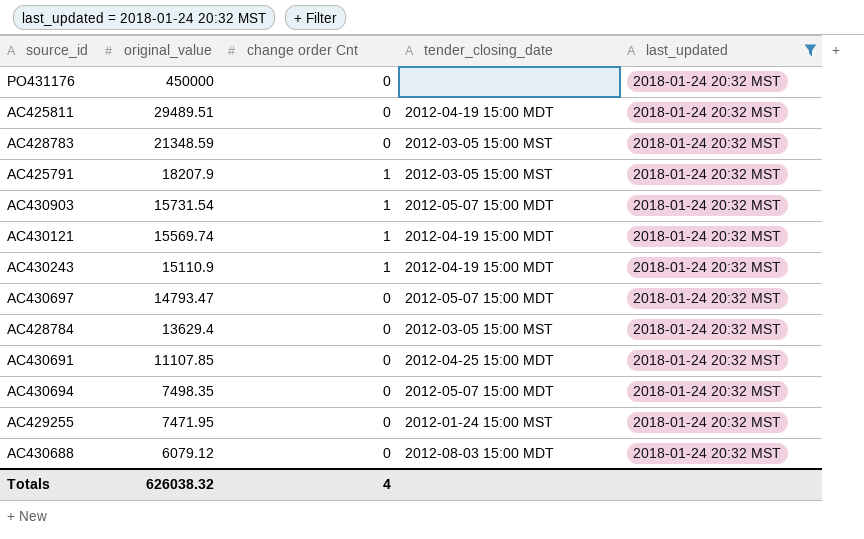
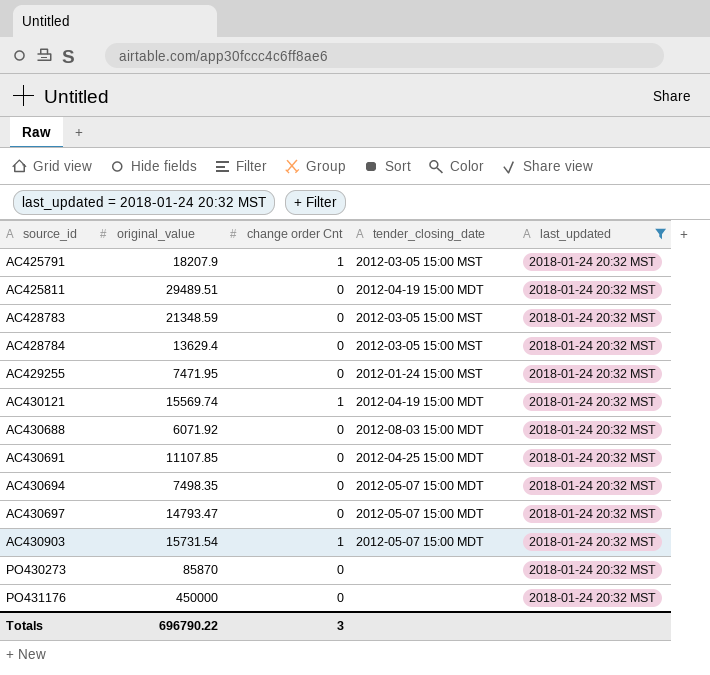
row order: original_value descending -> source_id ascending
row AC430243: 15110.9 | 1 | 2012-04-19 15:00 MDT | 2018-01-24 20:32 MST -> none
AC430688 | original_value: 6079.12 -> 6071.92
row PO430273: none -> 85870 | 0 | none | 2018-01-24 20:32 MST
Totals | original_value: 626038.32 -> 696790.22
Totals | change order Cnt: 4 -> 3

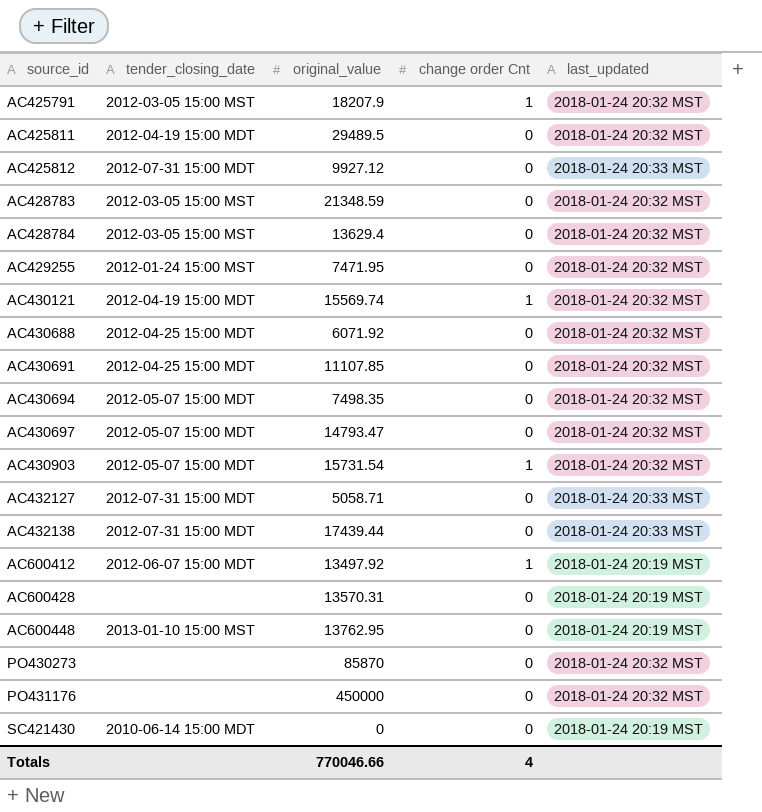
filter: last_updated = 2018-01-24 20:32 MST -> none
column tender_closing_date | position: 4 -> 2
AC425811 | original_value: 29489.51 -> 29489.5
AC430688 | tender_closing_date: 2012-08-03 15:00 MDT -> 2012-04-25 15:00 MDT
Totals | original_value: 696790.22 -> 770046.66
Totals | change order Cnt: 3 -> 4

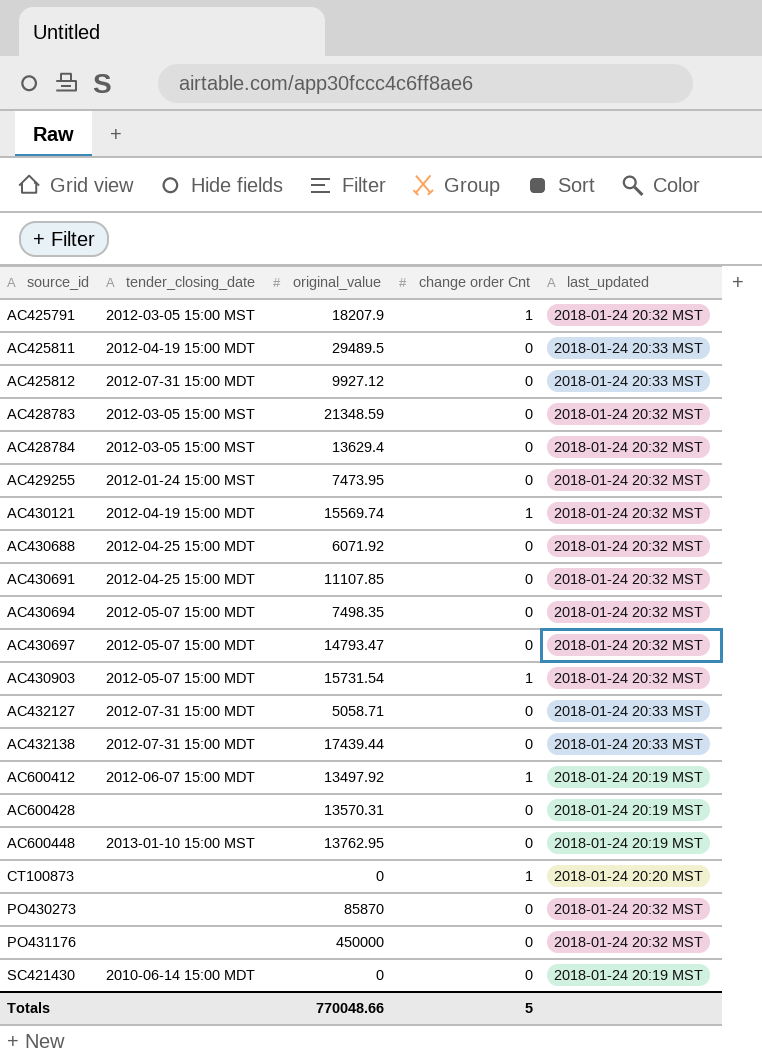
AC425811 | last_updated: 2018-01-24 20:32 MST -> 2018-01-24 20:33 MST
AC429255 | original_value: 7471.95 -> 7473.95
row CT100873: none -> none | 0 | 1 | 2018-01-24 20:20 MST
Totals | original_value: 770046.66 -> 770048.66
Totals | change order Cnt: 4 -> 5

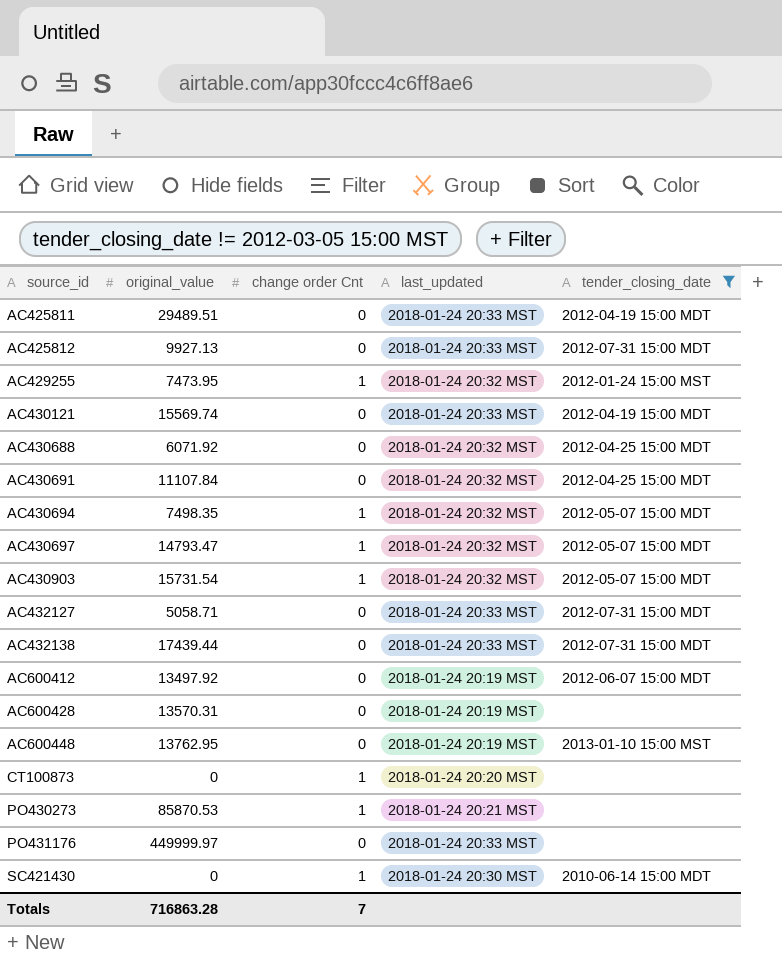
filter: none -> tender_closing_date != 2012-03-05 15:00 MST
column tender_closing_date | position: 2 -> 5
AC425811 | original_value: 29489.5 -> 29489.51
AC425812 | original_value: 9927.12 -> 9927.13
AC429255 | change order Cnt: 0 -> 1
AC430121 | change order Cnt: 1 -> 0
AC430121 | last_updated: 2018-01-24 20:32 MST -> 2018-01-24 20:33 MST
AC430691 | original_value: 11107.85 -> 11107.84
AC430694 | change order Cnt: 0 -> 1
AC430697 | change order Cnt: 0 -> 1
AC600412 | change order Cnt: 1 -> 0
PO430273 | original_value: 85870 -> 85870.53
PO430273 | change order Cnt: 0 -> 1
PO430273 | last_updated: 2018-01-24 20:32 MST -> 2018-01-24 20:21 MST
PO431176 | original_value: 450000 -> 449999.97
PO431176 | last_updated: 2018-01-24 20:32 MST -> 2018-01-24 20:33 MST
SC421430 | change order Cnt: 0 -> 1
SC421430 | last_updated: 2018-01-24 20:19 MST -> 2018-01-24 20:30 MST
Totals | original_value: 770048.66 -> 716863.28
Totals | change order Cnt: 5 -> 7

